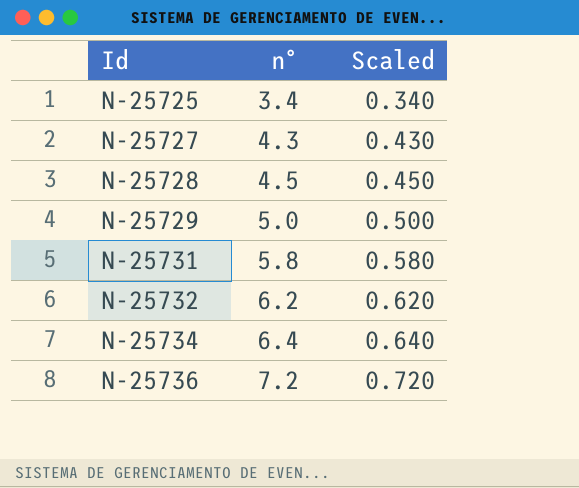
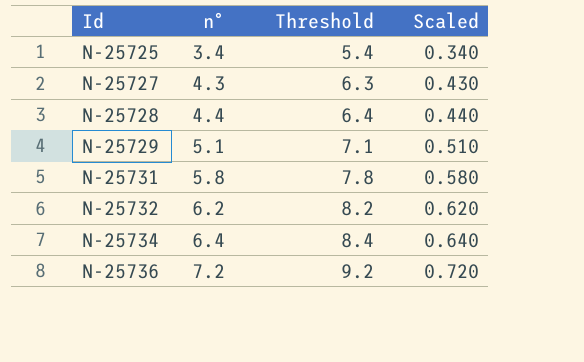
column Threshold | formula: none -> [n°] + 2
N-25728 | n°: 4.5 -> 4.4
N-25728 | Scaled: 0.450 -> 0.440
N-25729 | n°: 5.0 -> 5.1
N-25729 | Scaled: 0.500 -> 0.510

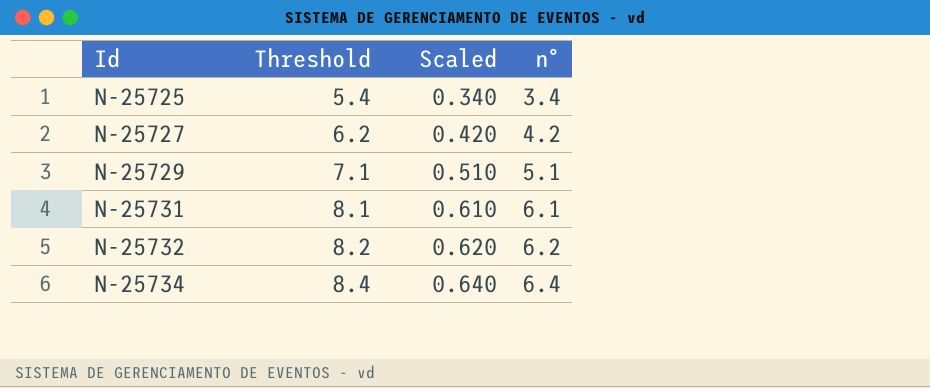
column n° | position: 2 -> 4
row N-25728: 4.4 | 6.4 | 0.440 -> none
row N-25736: 7.2 | 9.2 | 0.720 -> none
N-25727 | Threshold: 6.3 -> 6.2
N-25727 | Scaled: 0.430 -> 0.420
N-25727 | n°: 4.3 -> 4.2
N-25731 | Threshold: 7.8 -> 8.1
N-25731 | Scaled: 0.580 -> 0.610
N-25731 | n°: 5.8 -> 6.1

